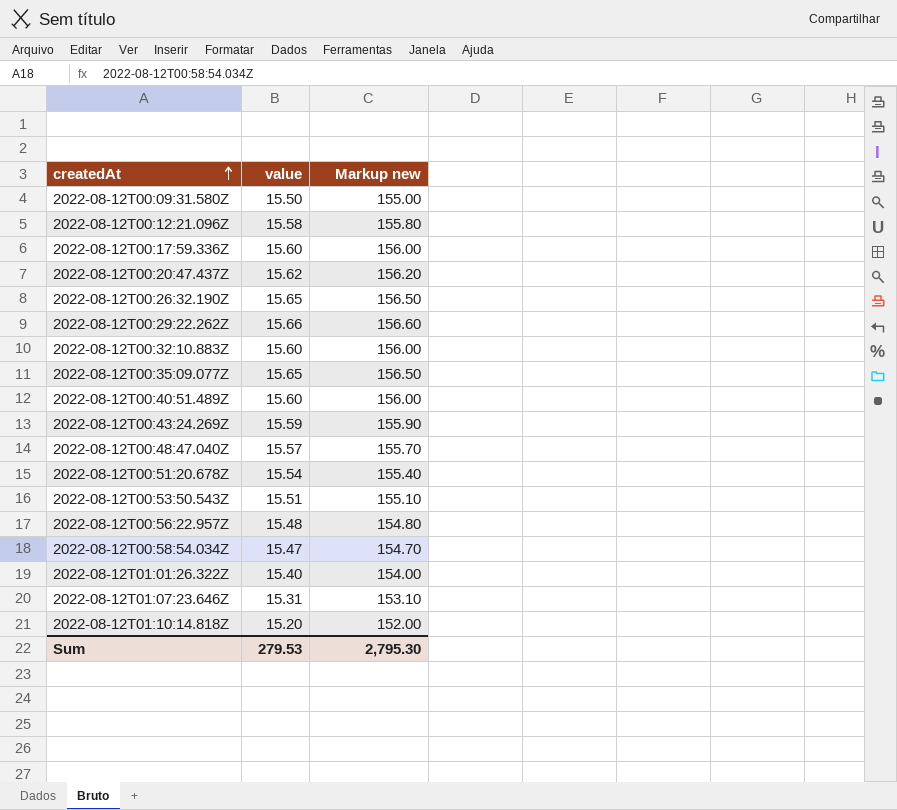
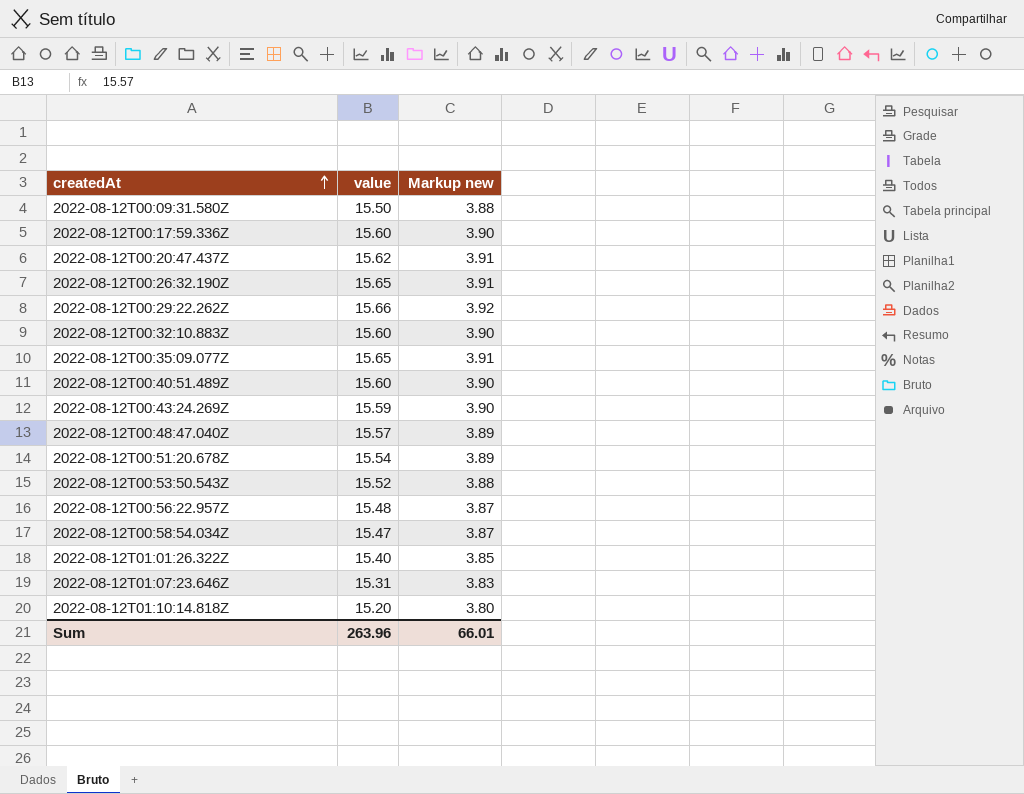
column Markup new | formula: [value] * 10 -> [value] * 0.25
row 2022-08-12T00:12:21.096Z: 15.58 | 155.80 -> none
2022-08-12T00:53:50.543Z | value: 15.51 -> 15.52
Sum | value: 279.53 -> 263.96
Sum | Markup new: 2,795.30 -> 66.01

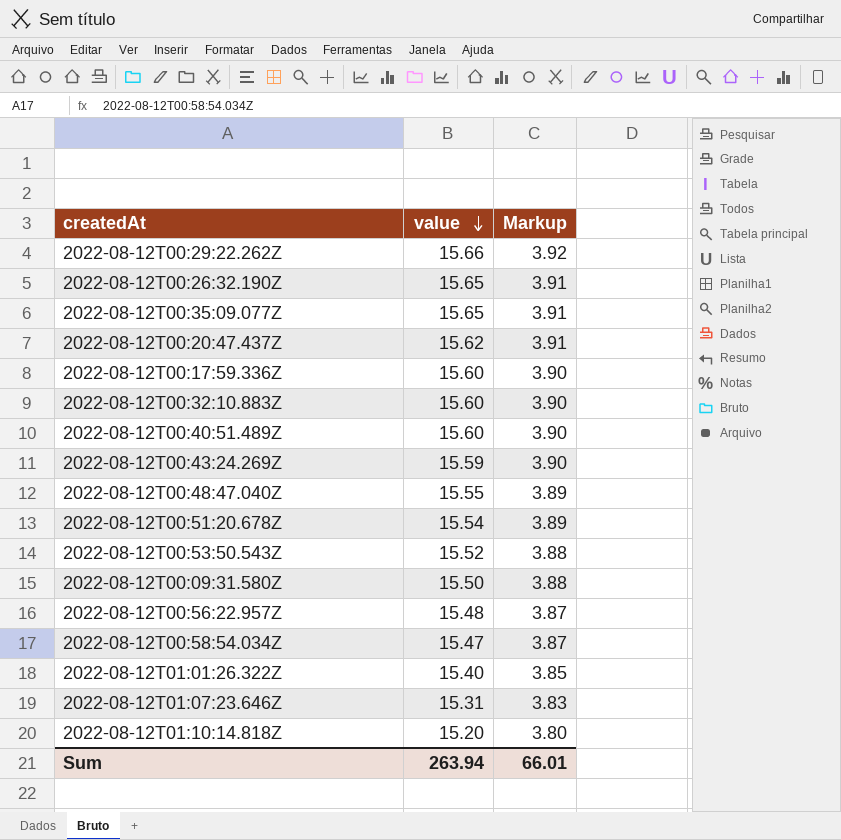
row order: createdAt ascending -> value descending
column name: Markup new -> Markup
2022-08-12T00:48:47.040Z | value: 15.57 -> 15.55
Sum | value: 263.96 -> 263.94

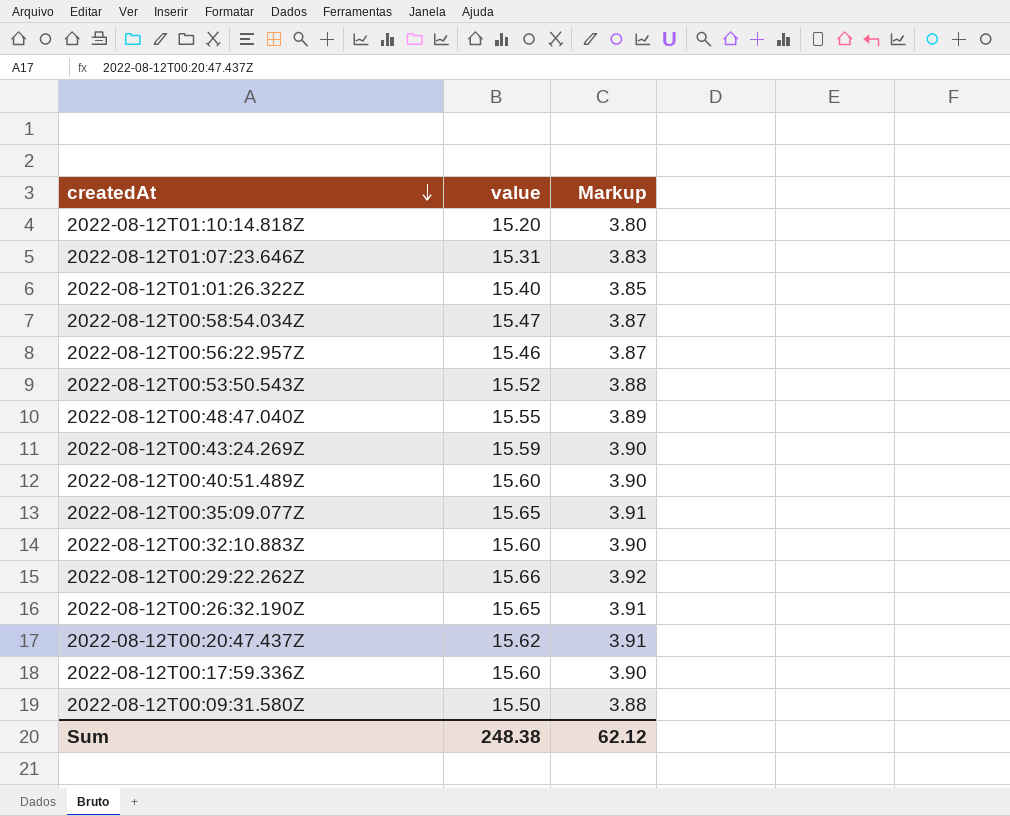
row order: value descending -> createdAt descending
row 2022-08-12T00:51:20.678Z: 15.54 | 3.89 -> none
2022-08-12T00:56:22.957Z | value: 15.48 -> 15.46
Sum | value: 263.94 -> 248.38
Sum | Markup: 66.01 -> 62.12

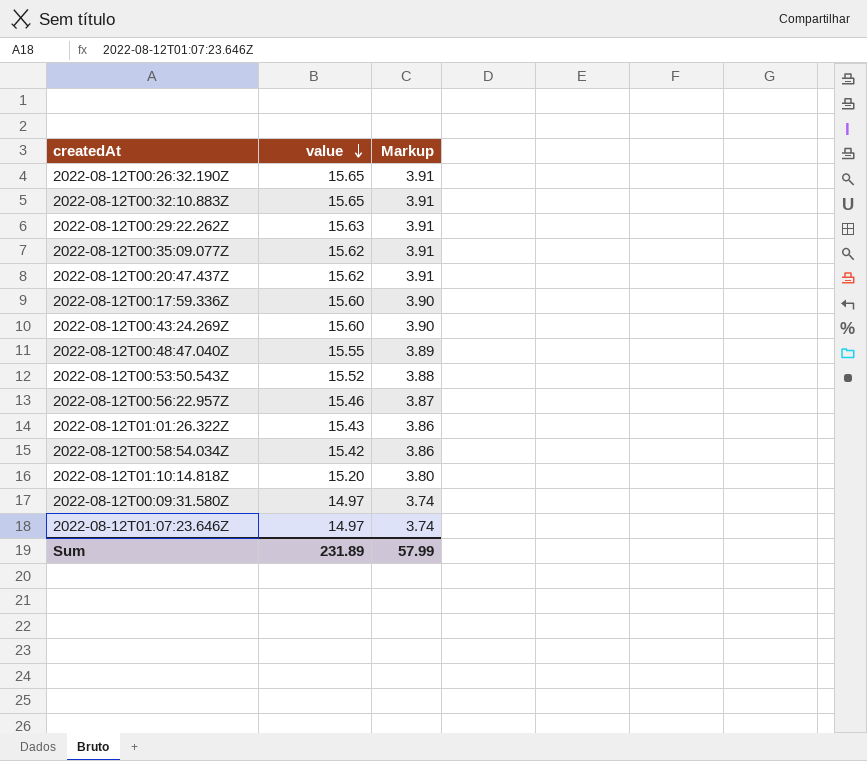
row order: createdAt descending -> value descending
row 2022-08-12T00:40:51.489Z: 15.60 | 3.90 -> none
2022-08-12T00:32:10.883Z | value: 15.60 -> 15.65
2022-08-12T00:32:10.883Z | Markup: 3.90 -> 3.91
2022-08-12T00:29:22.262Z | value: 15.66 -> 15.63
2022-08-12T00:29:22.262Z | Markup: 3.92 -> 3.91
2022-08-12T00:35:09.077Z | value: 15.65 -> 15.62
2022-08-12T00:43:24.269Z | value: 15.59 -> 15.60
2022-08-12T01:01:26.322Z | value: 15.40 -> 15.43
2022-08-12T01:01:26.322Z | Markup: 3.85 -> 3.86
2022-08-12T00:58:54.034Z | value: 15.47 -> 15.42
2022-08-12T00:58:54.034Z | Markup: 3.87 -> 3.86
2022-08-12T00:09:31.580Z | value: 15.50 -> 14.97
2022-08-12T00:09:31.580Z | Markup: 3.88 -> 3.74
2022-08-12T01:07:23.646Z | value: 15.31 -> 14.97
2022-08-12T01:07:23.646Z | Markup: 3.83 -> 3.74
Sum | value: 248.38 -> 231.89
Sum | Markup: 62.12 -> 57.99

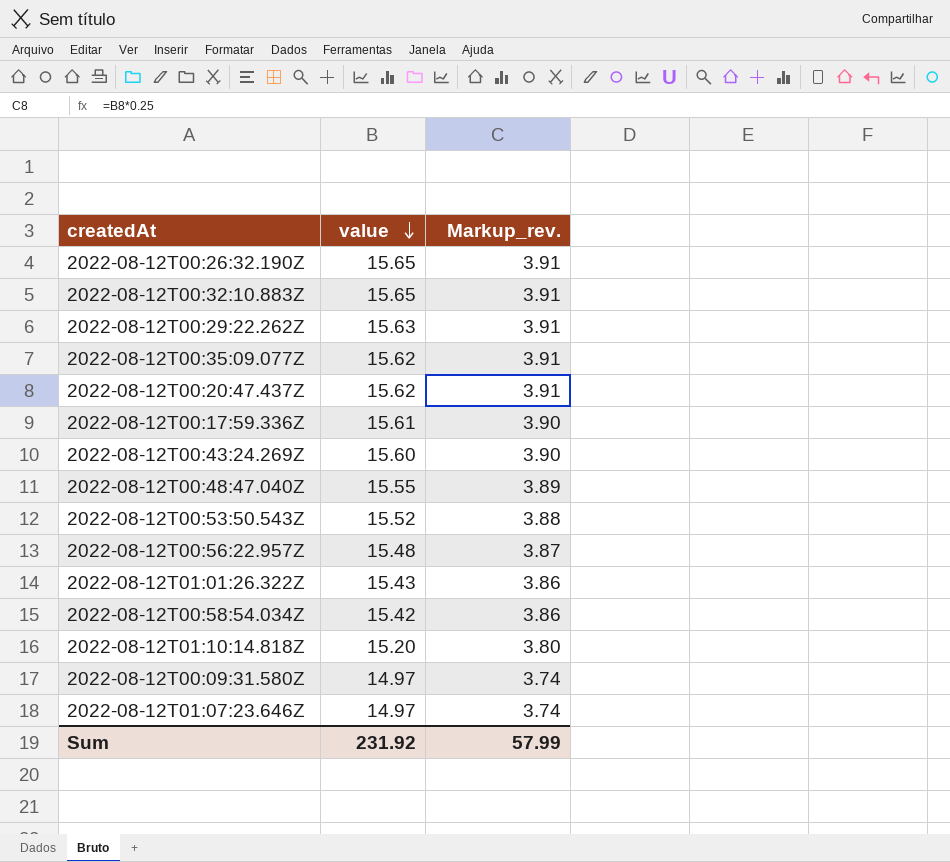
column name: Markup -> Markup_rev.
2022-08-12T00:17:59.336Z | value: 15.60 -> 15.61
2022-08-12T00:56:22.957Z | value: 15.46 -> 15.48
Sum | value: 231.89 -> 231.92

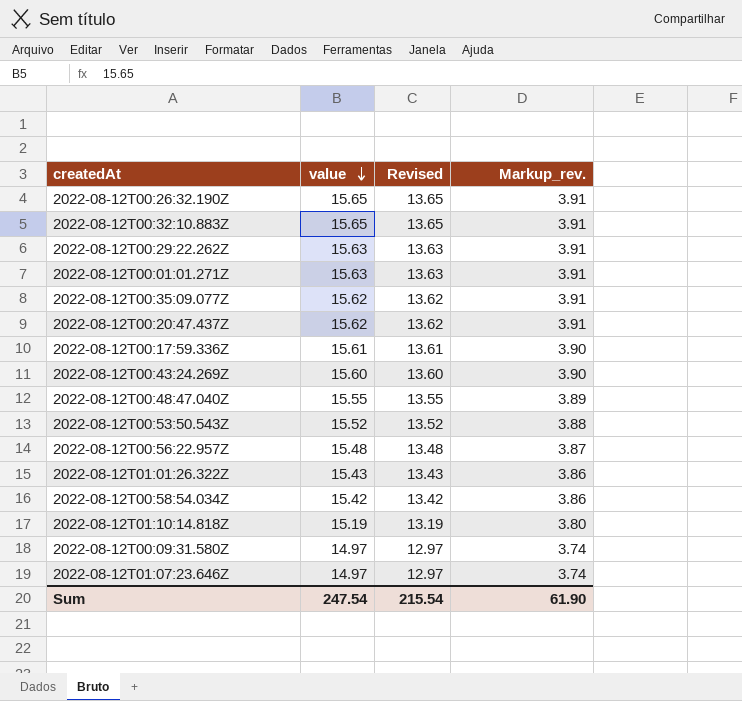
column Revised | formula: none -> [value] - 2
row 2022-08-12T00:01:01.271Z: none -> 15.63 | 13.63 | 3.91
2022-08-12T01:10:14.818Z | value: 15.20 -> 15.19
Sum | value: 231.92 -> 247.54
Sum | Markup_rev.: 57.99 -> 61.90

